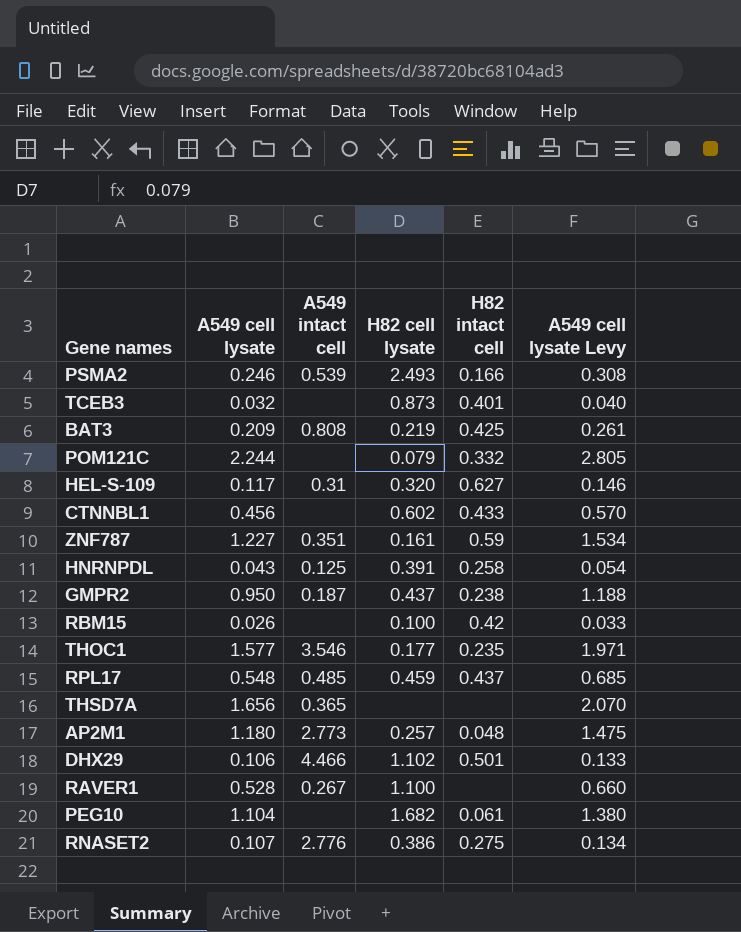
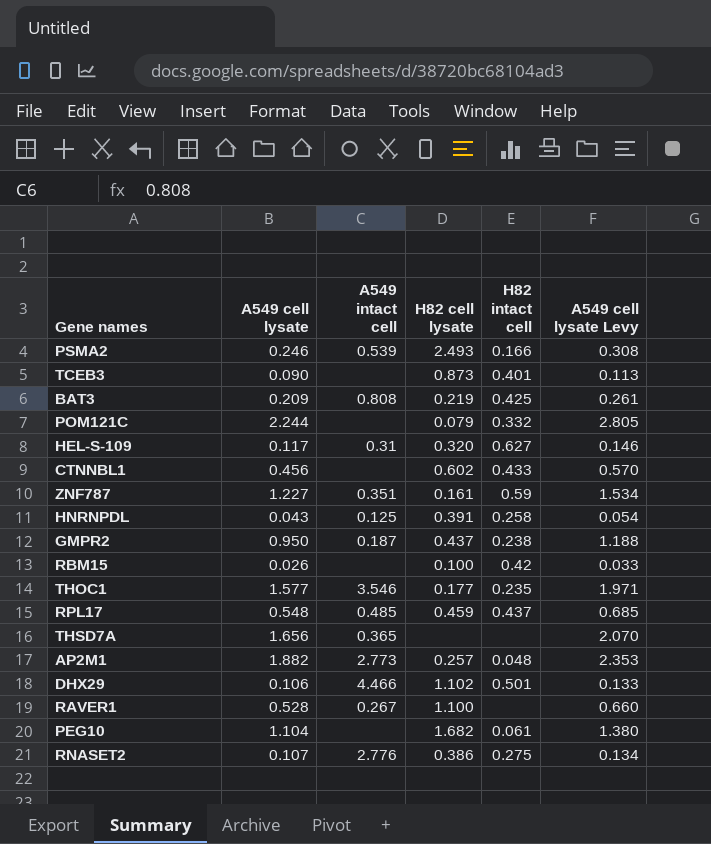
TCEB3 | A549 cell lysate: 0.032 -> 0.090
TCEB3 | A549 cell lysate Levy: 0.040 -> 0.113
AP2M1 | A549 cell lysate: 1.180 -> 1.882
AP2M1 | A549 cell lysate Levy: 1.475 -> 2.353

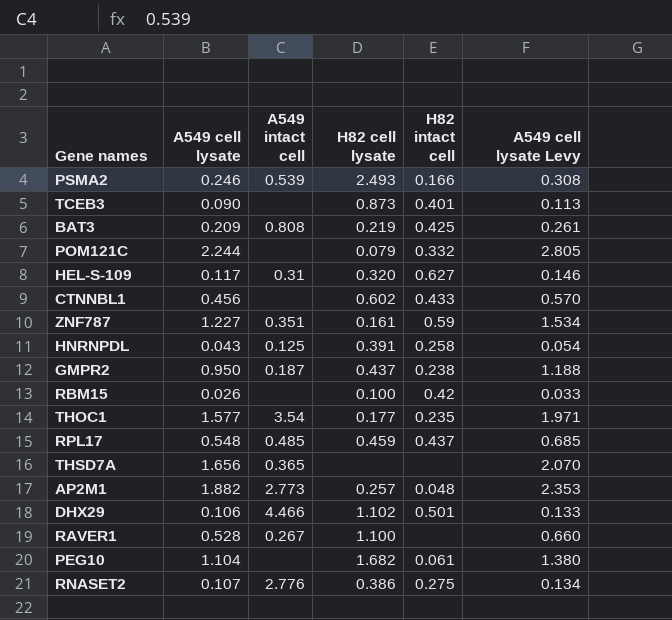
THOC1 | A549 intact cell: 3.546 -> 3.54

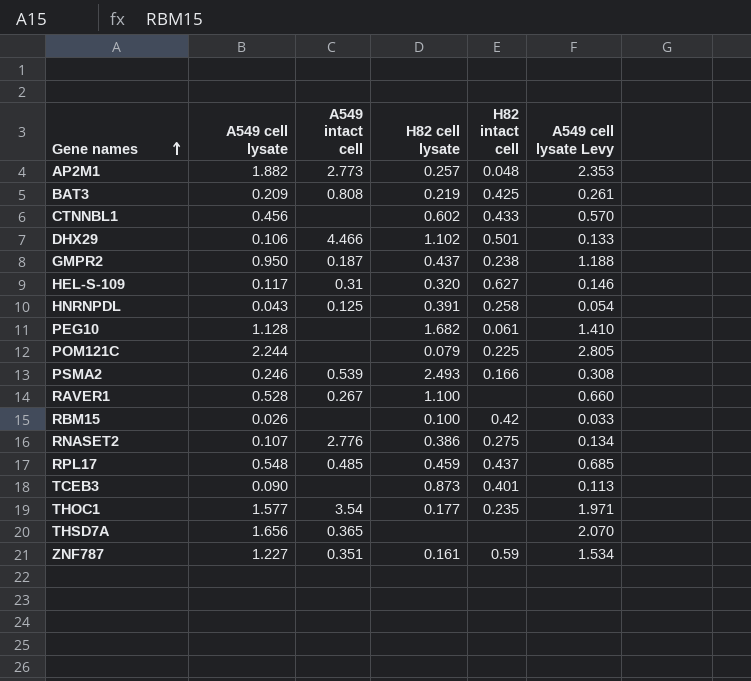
row order: none -> Gene names ascending
PEG10 | A549 cell lysate: 1.104 -> 1.128
PEG10 | A549 cell lysate Levy: 1.380 -> 1.410
POM121C | H82 intact cell: 0.332 -> 0.225

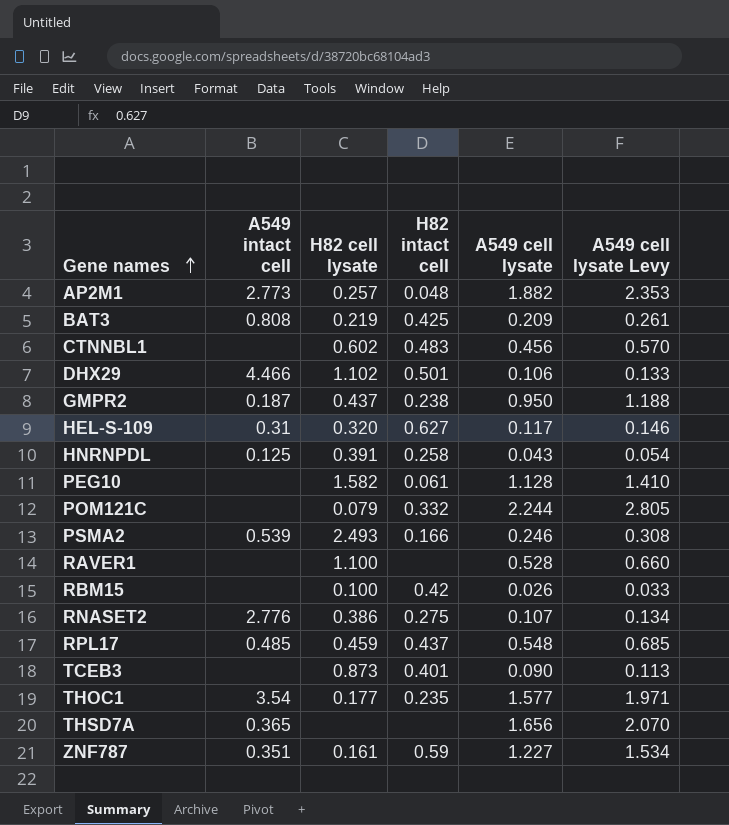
column A549 cell lysate | position: 2 -> 5
CTNNBL1 | H82 intact cell: 0.433 -> 0.483
PEG10 | H82 cell lysate: 1.682 -> 1.582
POM121C | H82 intact cell: 0.225 -> 0.332
RAVER1 | A549 intact cell: 0.267 -> none

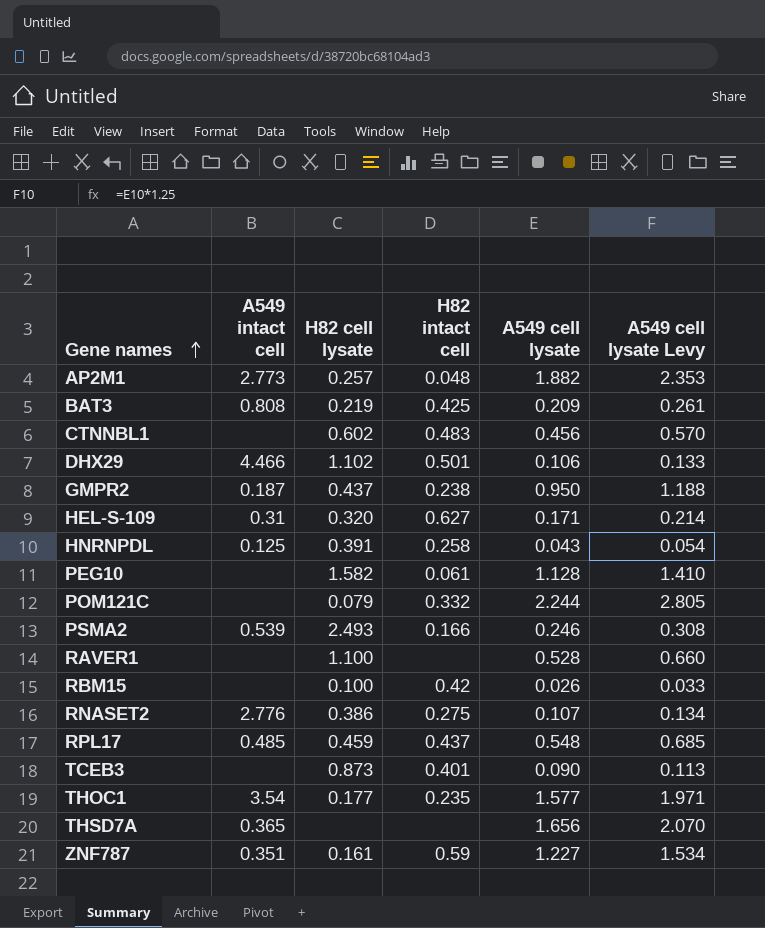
HEL-S-109 | A549 cell lysate: 0.117 -> 0.171
HEL-S-109 | A549 cell lysate Levy: 0.146 -> 0.214

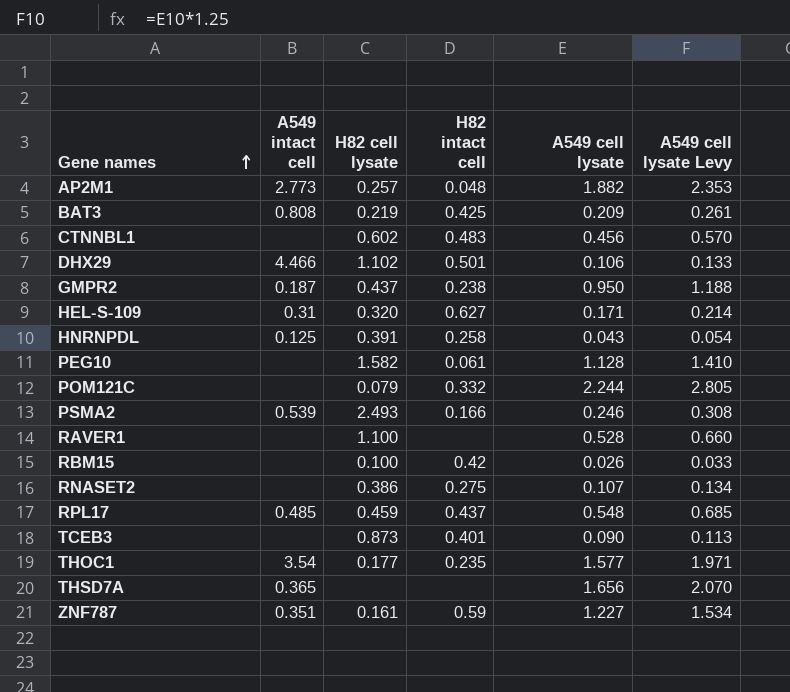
RNASET2 | A549 intact cell: 2.776 -> none

